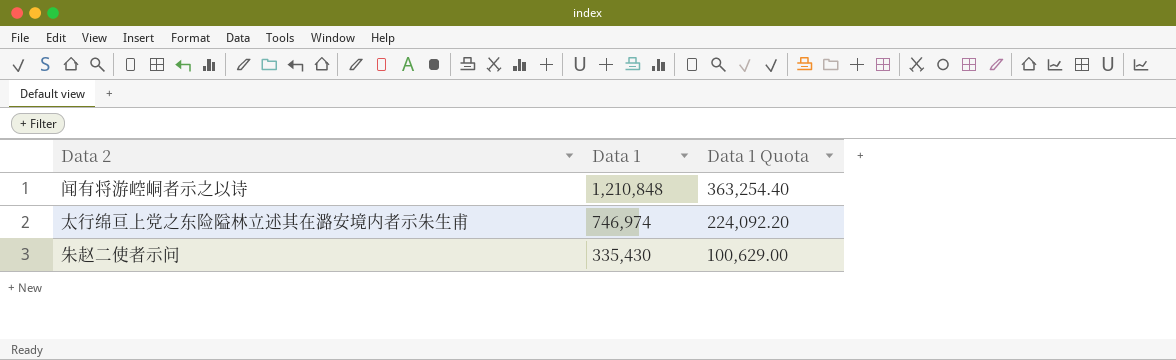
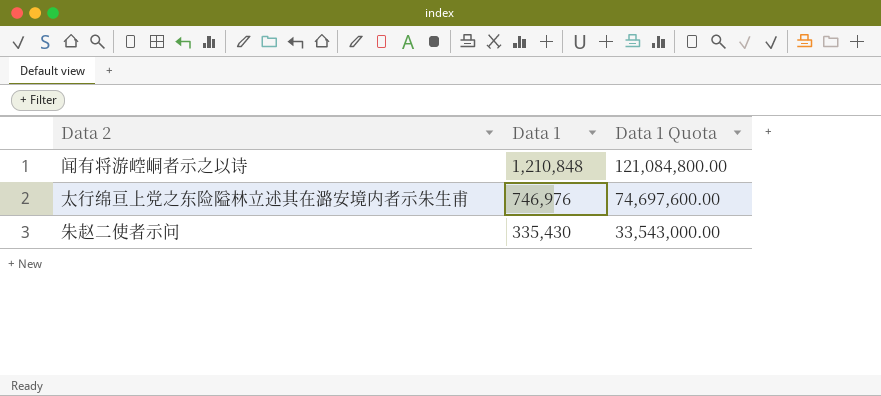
column Data 1 Quota | formula: [Data 1] * 0.3 -> [Data 1] * 100
太行绵亘上党之东险隘林立述其在潞安境内者示朱生甫 | Data 1: 746,974 -> 746,976

